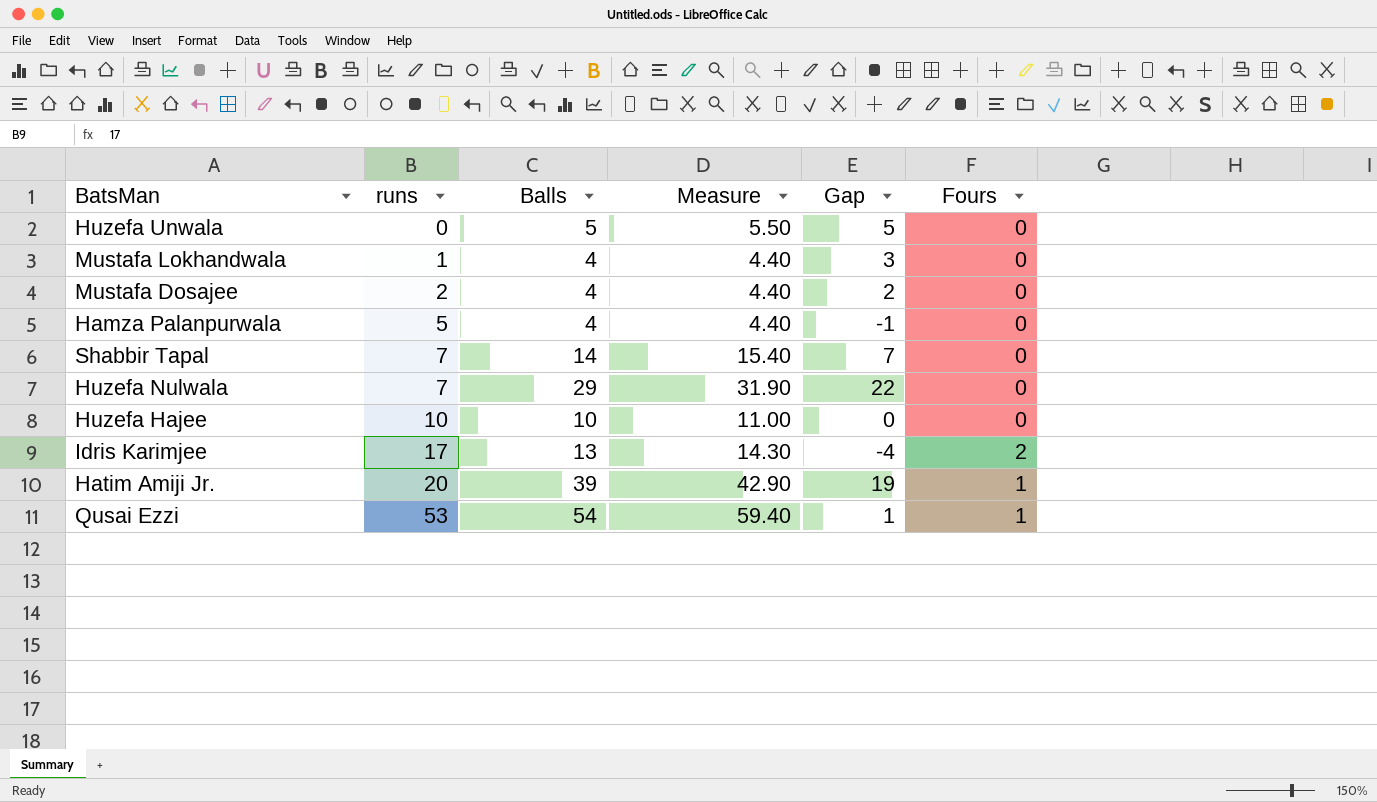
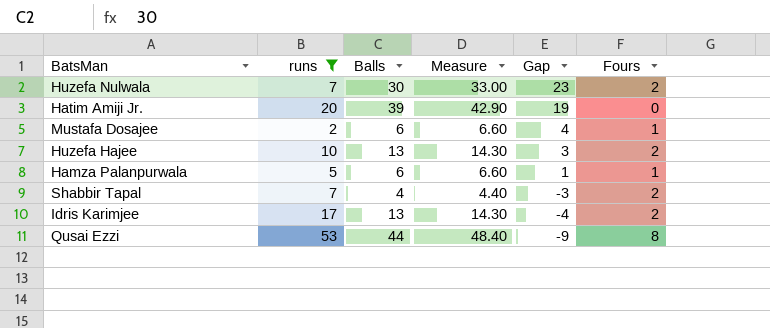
filter: none -> runs >= 2
row order: runs ascending -> Gap descending
Huzefa Nulwala | Balls: 29 -> 30
Huzefa Nulwala | Measure: 31.90 -> 33.00
Huzefa Nulwala | Gap: 22 -> 23
Huzefa Nulwala | Fours: 0 -> 2
Hatim Amiji Jr. | Fours: 1 -> 0
Mustafa Dosajee | Balls: 4 -> 6
Mustafa Dosajee | Measure: 4.40 -> 6.60
Mustafa Dosajee | Gap: 2 -> 4
Mustafa Dosajee | Fours: 0 -> 1
Huzefa Hajee | Balls: 10 -> 13
Huzefa Hajee | Measure: 11.00 -> 14.30
Huzefa Hajee | Gap: 0 -> 3
Huzefa Hajee | Fours: 0 -> 2
Hamza Palanpurwala | Balls: 4 -> 6
Hamza Palanpurwala | Measure: 4.40 -> 6.60
Hamza Palanpurwala | Gap: -1 -> 1
Hamza Palanpurwala | Fours: 0 -> 1
Shabbir Tapal | Balls: 14 -> 4
Shabbir Tapal | Measure: 15.40 -> 4.40
Shabbir Tapal | Gap: 7 -> -3
Shabbir Tapal | Fours: 0 -> 2
Qusai Ezzi | Balls: 54 -> 44
Qusai Ezzi | Measure: 59.40 -> 48.40
Qusai Ezzi | Gap: 1 -> -9
Qusai Ezzi | Fours: 1 -> 8

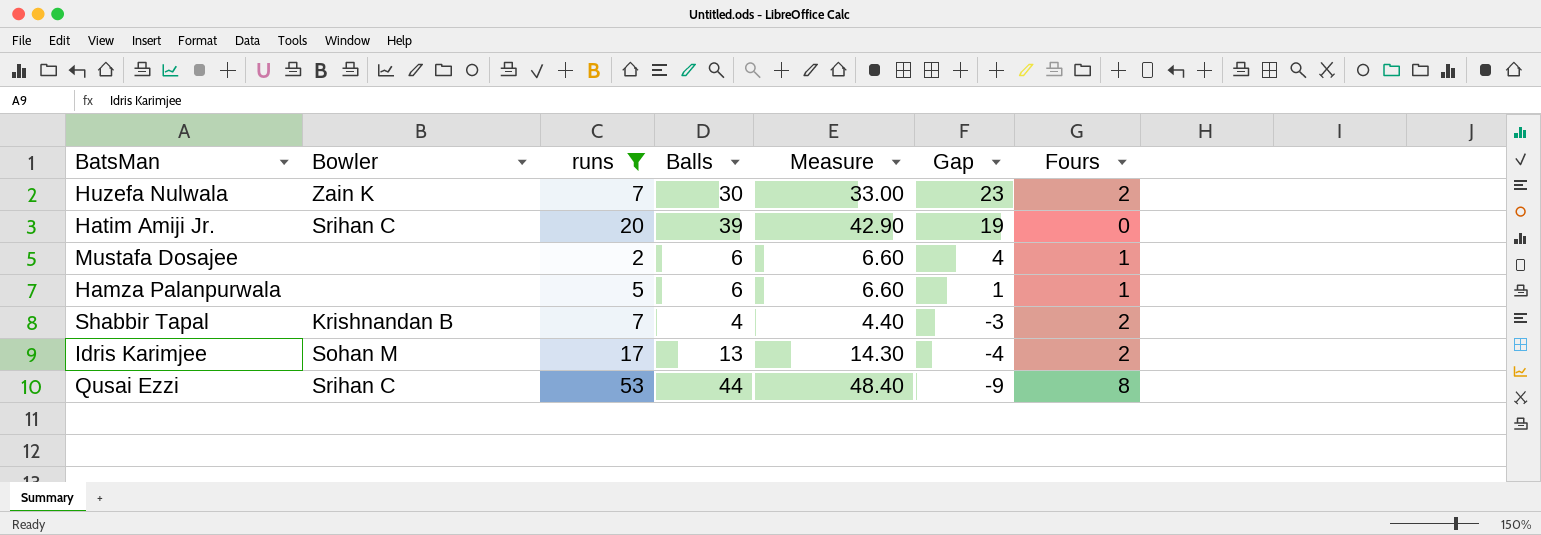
column Bowler | position: none -> 2
row Huzefa Hajee: 10 | 13 | 14.30 | 3 | 2 -> none

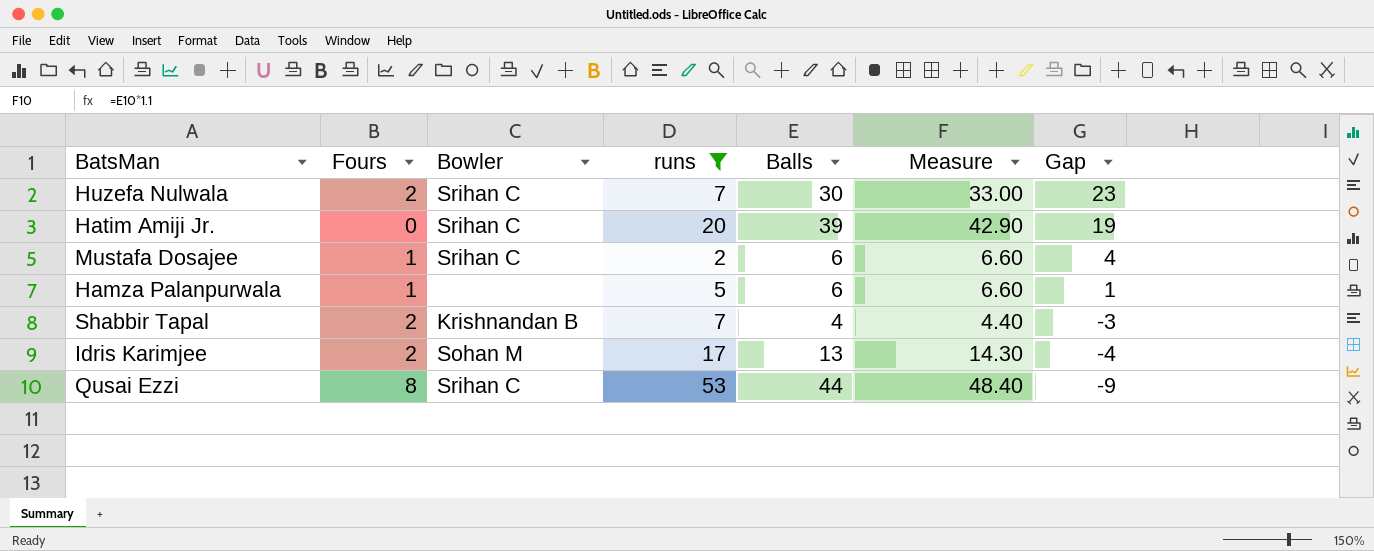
column Fours | position: 7 -> 2
Huzefa Nulwala | Bowler: Zain K -> Srihan C
Mustafa Dosajee | Bowler: none -> Srihan C

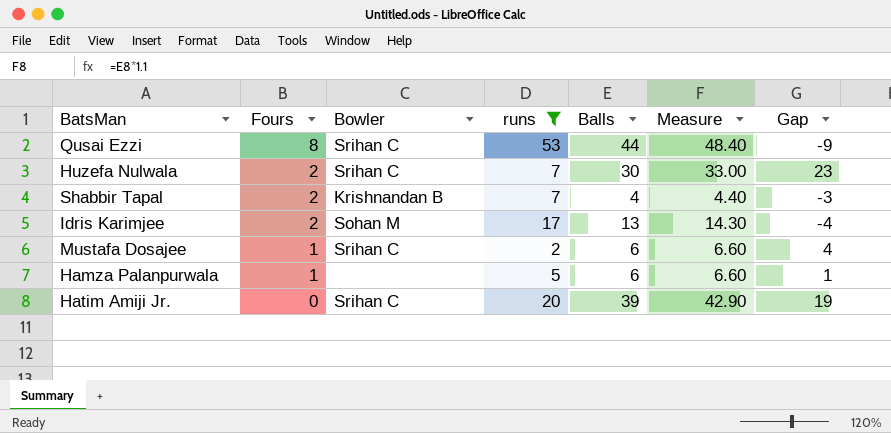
row order: Gap descending -> Fours descending

